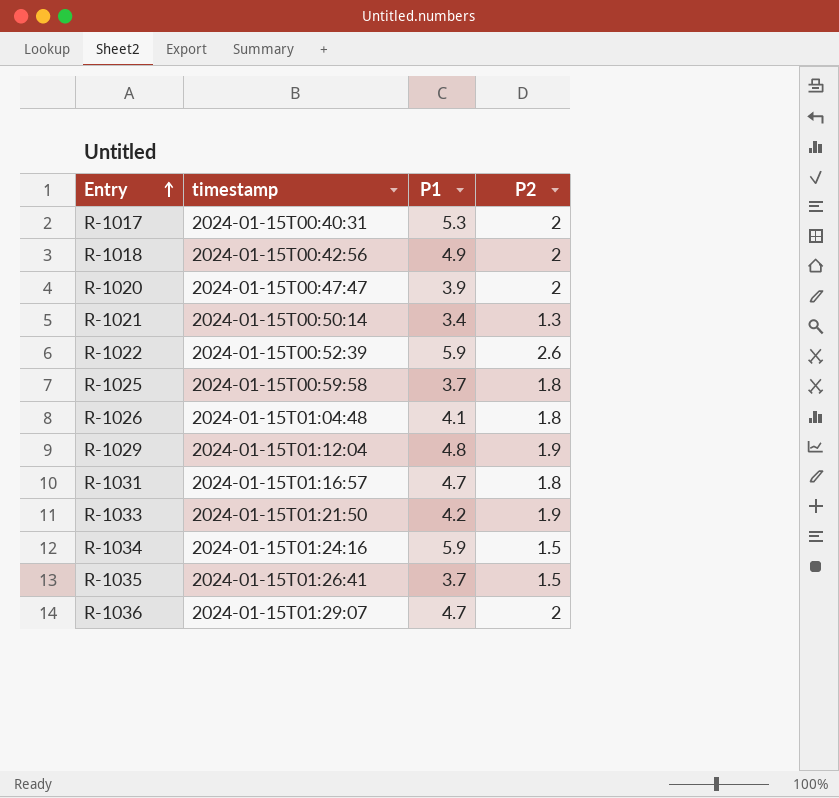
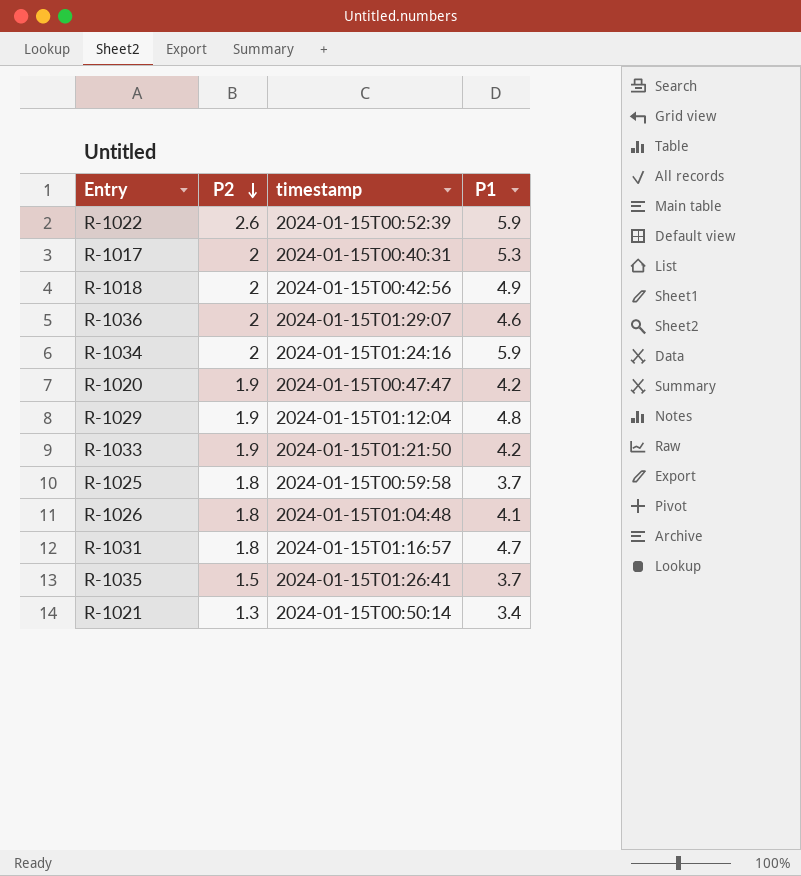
row order: Entry ascending -> P2 descending
column P2 | position: 4 -> 2
R-1036 | P1: 4.7 -> 4.6
R-1034 | P2: 1.5 -> 2
R-1020 | P2: 2 -> 1.9
R-1020 | P1: 3.9 -> 4.2

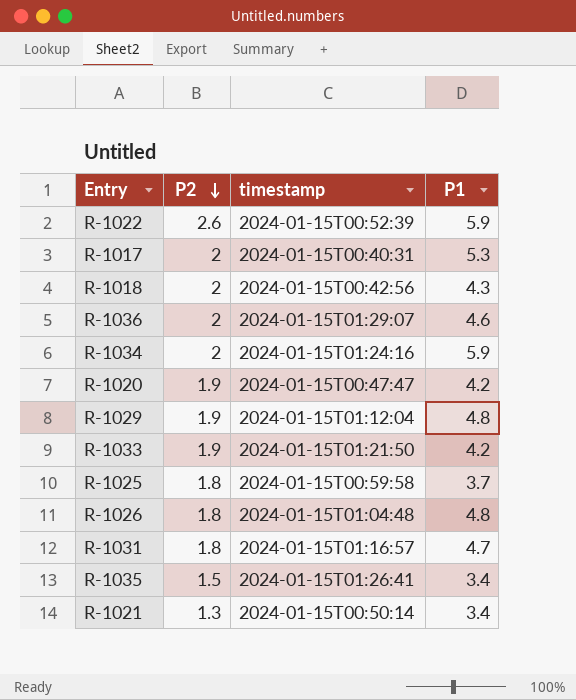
R-1018 | P1: 4.9 -> 4.3
R-1026 | P1: 4.1 -> 4.8
R-1035 | P1: 3.7 -> 3.4

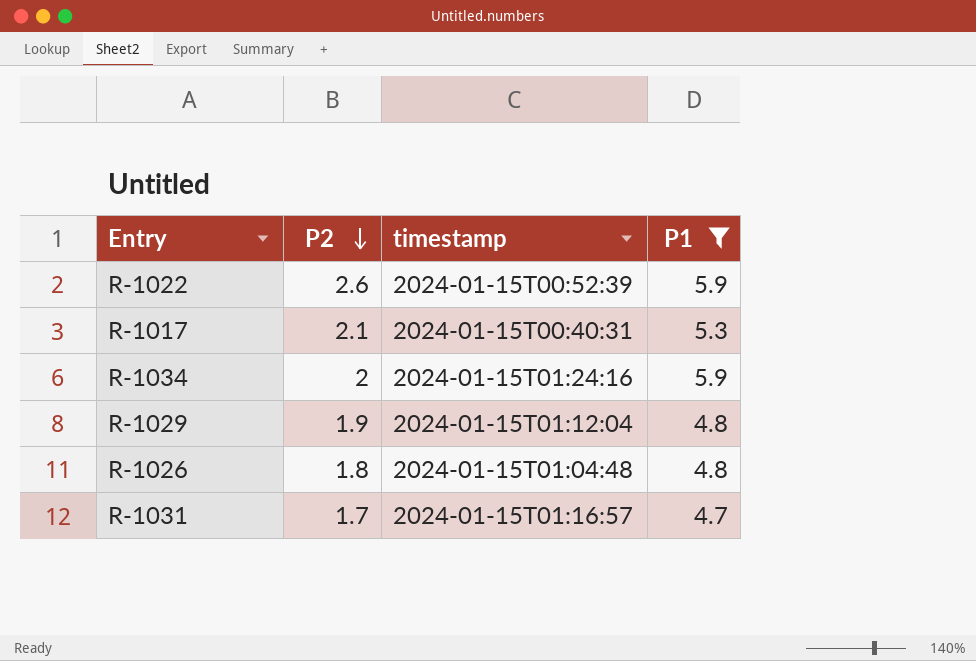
filter: none -> P1 >= 4.7
R-1017 | P2: 2 -> 2.1
R-1031 | P2: 1.8 -> 1.7

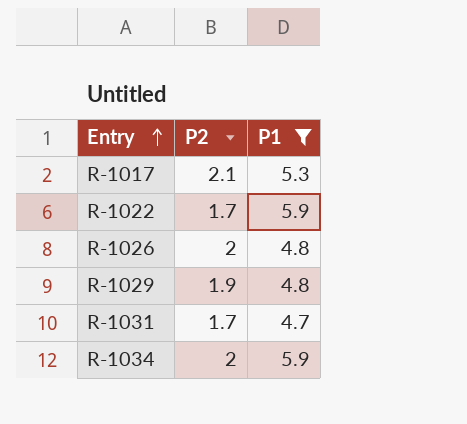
row order: P2 descending -> Entry ascending
column timestamp | position: 3 -> none
R-1022 | P2: 2.6 -> 1.7
R-1026 | P2: 1.8 -> 2

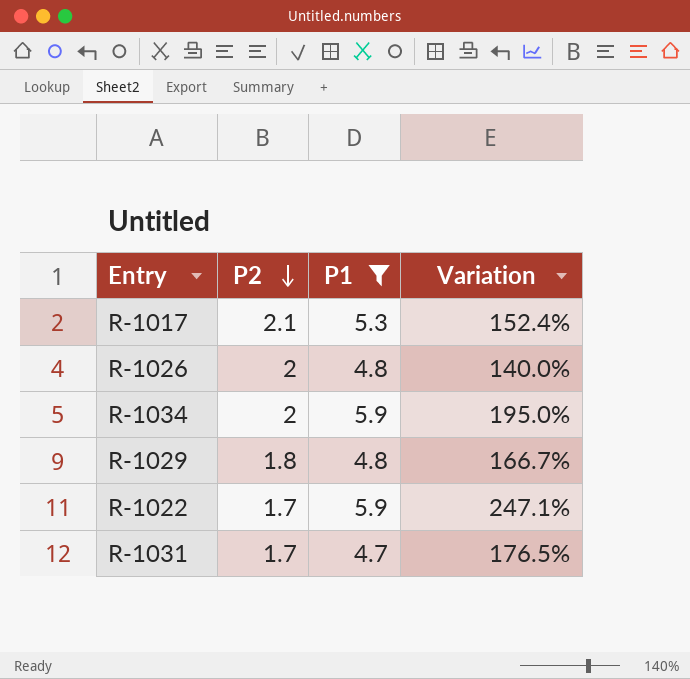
row order: Entry ascending -> P2 descending
column Variation | formula: none -> ([P1] - [P2]) / [P2]
R-1029 | P2: 1.9 -> 1.8

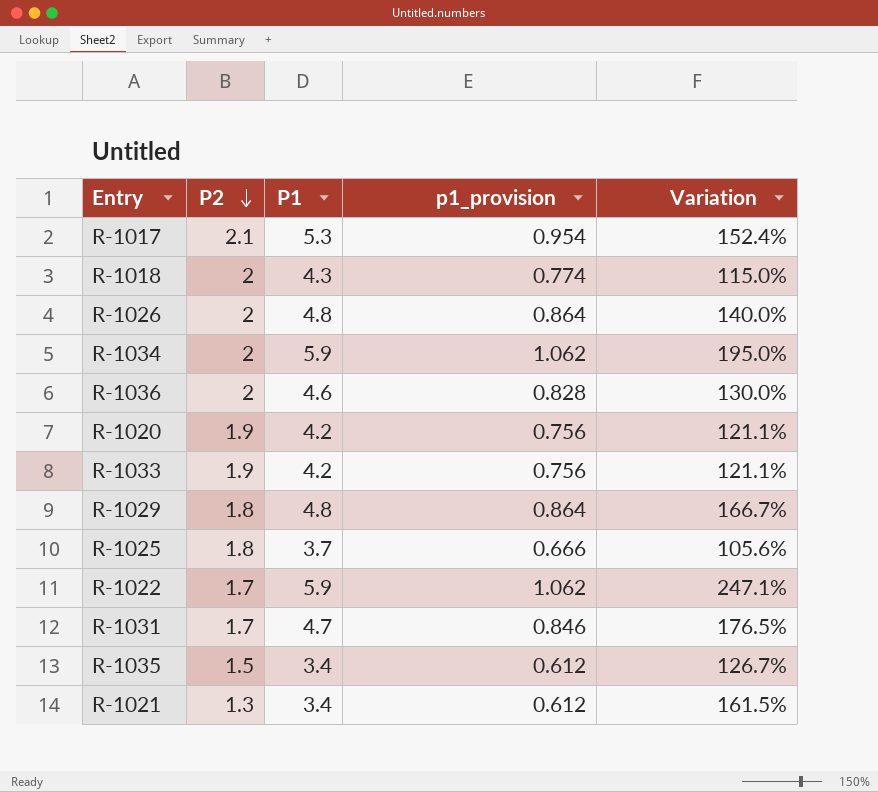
filter: P1 >= 4.7 -> none
column p1_provision | formula: none -> [P1] * 0.18

